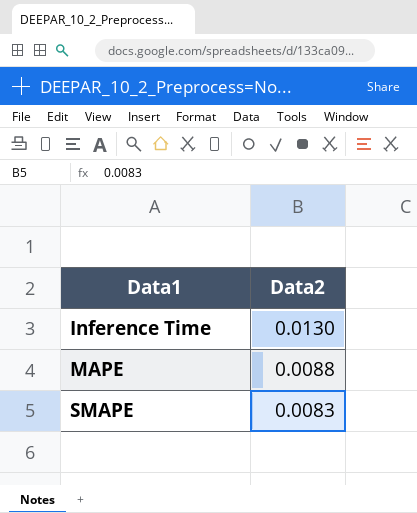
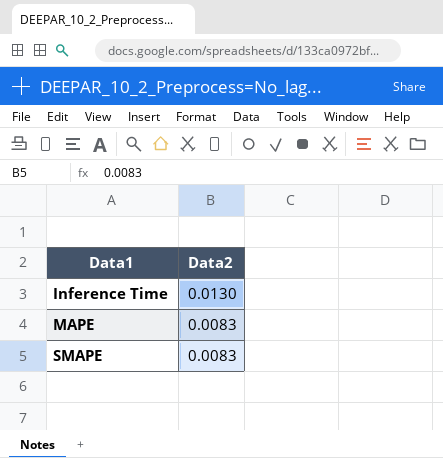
MAPE | Data2: 0.0088 -> 0.0083

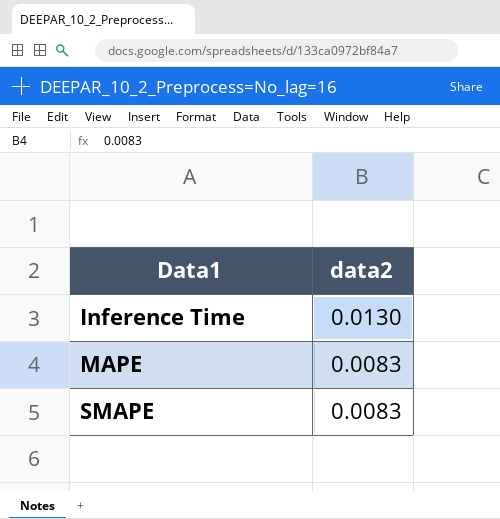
column name: Data2 -> data2

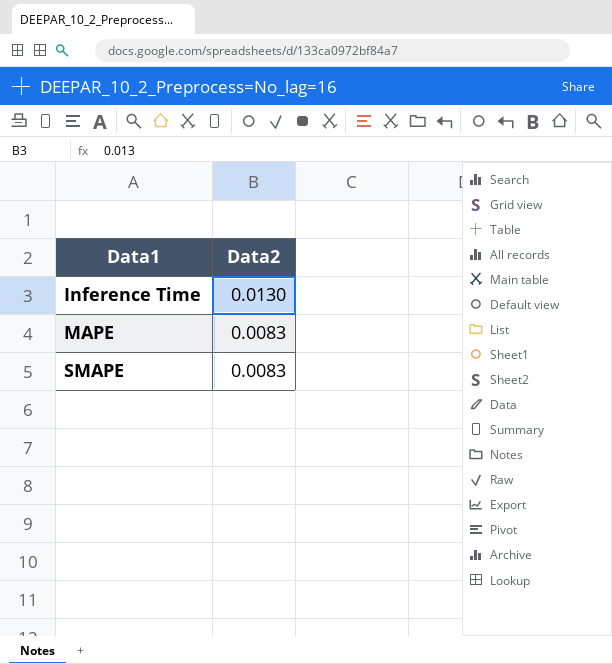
column name: data2 -> Data2

